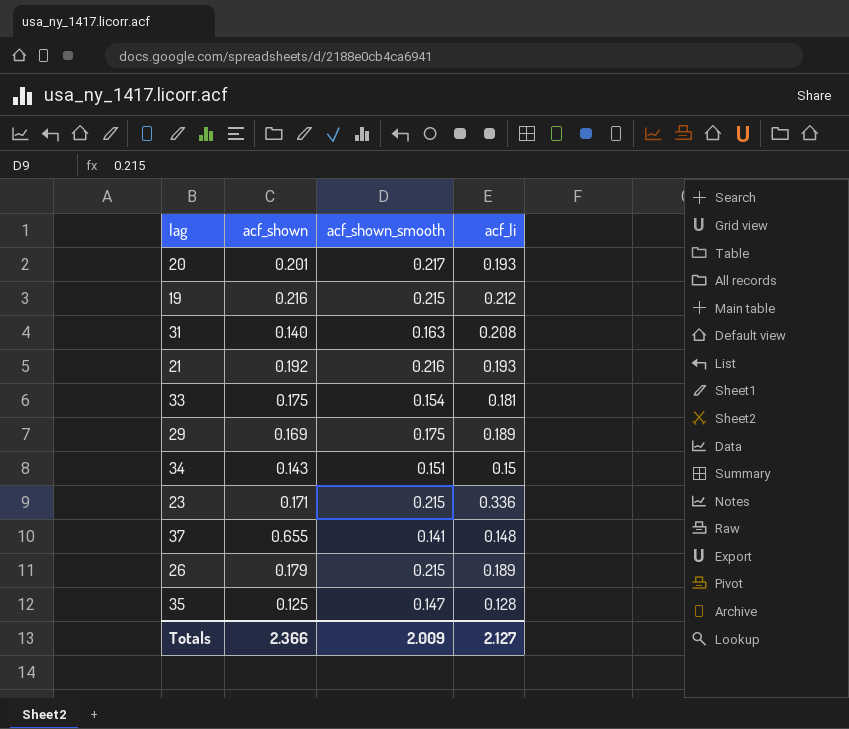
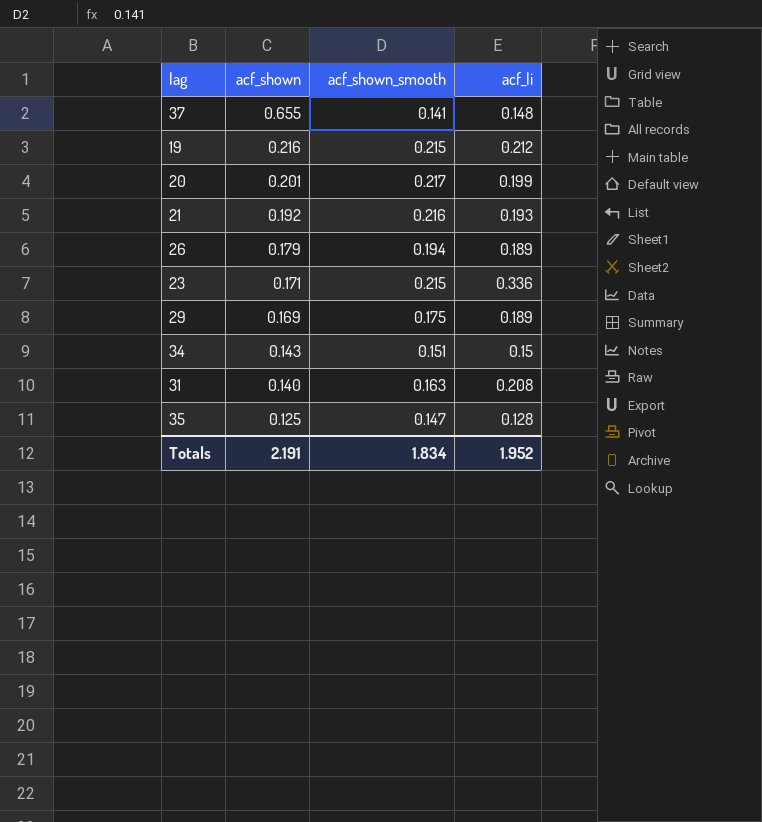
row order: none -> acf_shown descending
row 33: 0.175 | 0.154 | 0.181 -> none
20 | acf_li: 0.193 -> 0.199
26 | acf_shown_smooth: 0.215 -> 0.194
Totals | acf_shown: 2.366 -> 2.191
Totals | acf_shown_smooth: 2.009 -> 1.834
Totals | acf_li: 2.127 -> 1.952

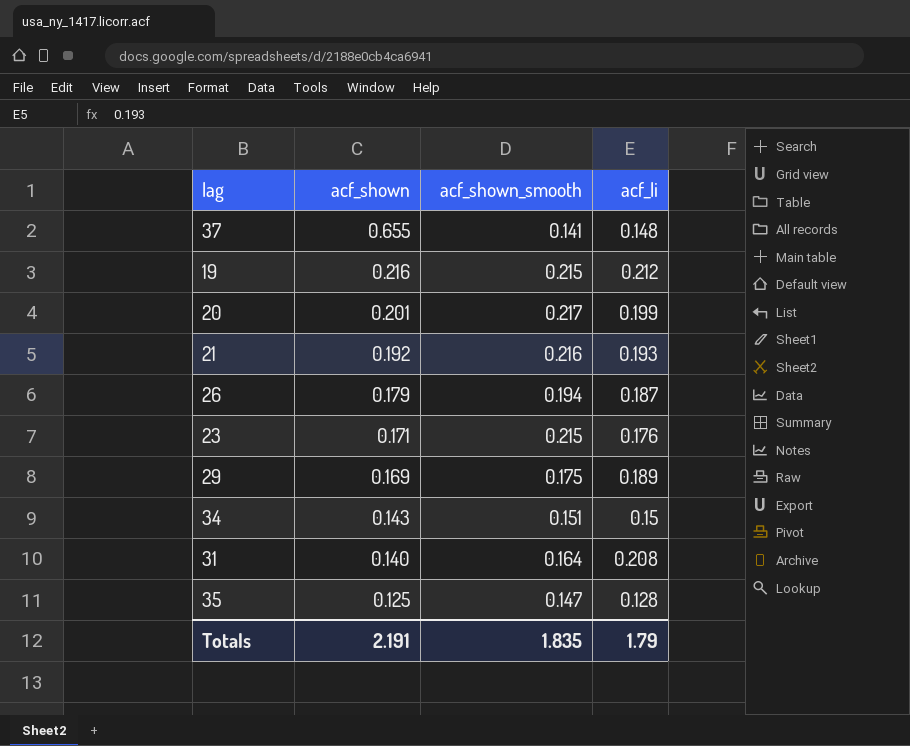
26 | acf_li: 0.189 -> 0.187
23 | acf_li: 0.336 -> 0.176
31 | acf_shown_smooth: 0.163 -> 0.164
Totals | acf_shown_smooth: 1.834 -> 1.835
Totals | acf_li: 1.952 -> 1.79

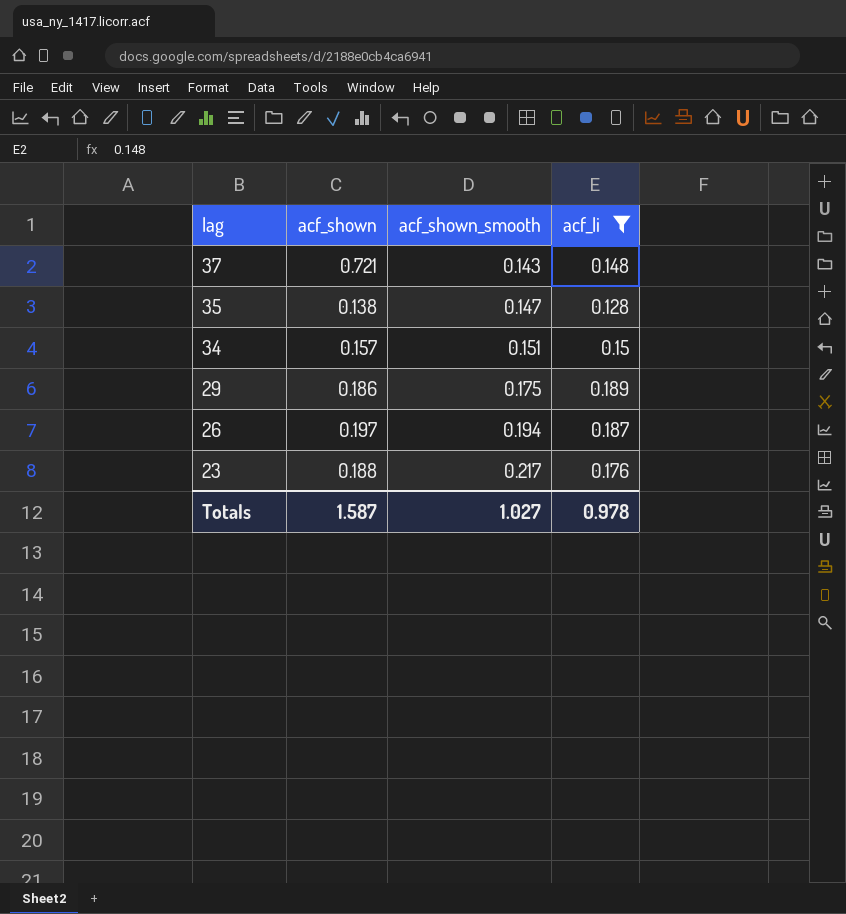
filter: none -> acf_li <= 0.189
row order: acf_shown descending -> lag descending
37 | acf_shown: 0.655 -> 0.721
37 | acf_shown_smooth: 0.141 -> 0.143
35 | acf_shown: 0.125 -> 0.138
34 | acf_shown: 0.143 -> 0.157
29 | acf_shown: 0.169 -> 0.186
26 | acf_shown: 0.179 -> 0.197
23 | acf_shown: 0.171 -> 0.188
23 | acf_shown_smooth: 0.215 -> 0.217
Totals | acf_shown: 2.191 -> 1.587
Totals | acf_shown_smooth: 1.835 -> 1.027
Totals | acf_li: 1.79 -> 0.978

